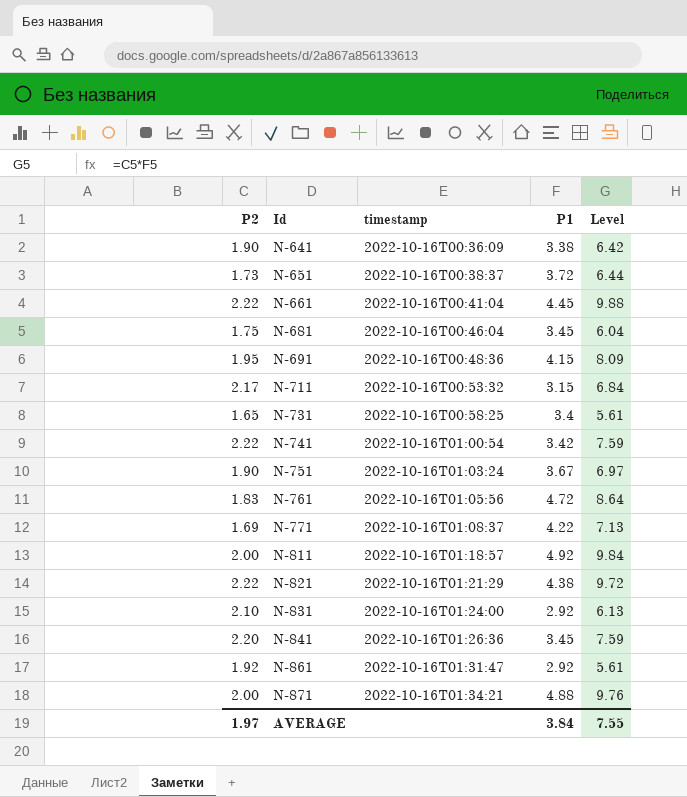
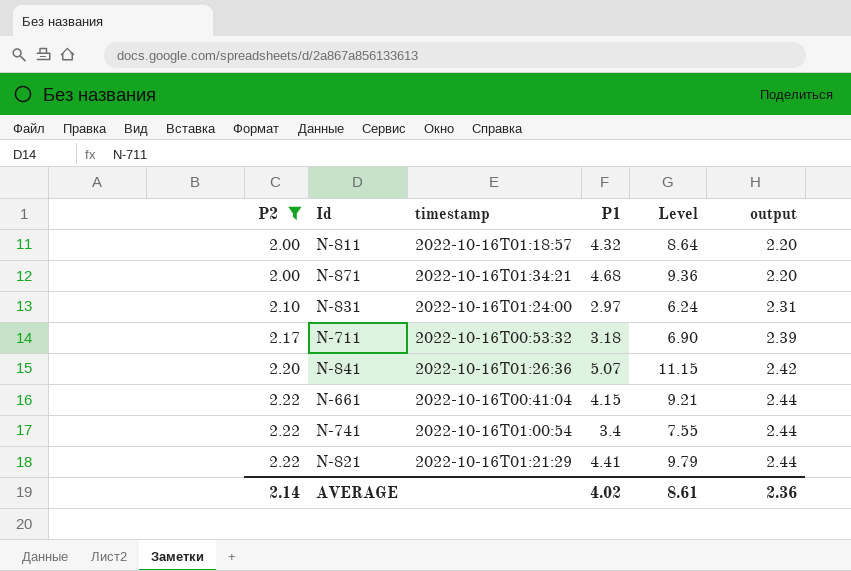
filter: none -> P2 >= 2.00
row order: Id ascending -> P2 ascending
column output | formula: none -> [P2] * 1.1
N-811 | P1: 4.92 -> 4.32
N-811 | Level: 9.84 -> 8.64
N-871 | P1: 4.88 -> 4.68
N-871 | Level: 9.76 -> 9.36
N-831 | P1: 2.92 -> 2.97
N-831 | Level: 6.13 -> 6.24
N-711 | P1: 3.15 -> 3.18
N-711 | Level: 6.84 -> 6.90
N-841 | P1: 3.45 -> 5.07
N-841 | Level: 7.59 -> 11.15
N-661 | P1: 4.45 -> 4.15
N-661 | Level: 9.88 -> 9.21
N-741 | P1: 3.42 -> 3.4
N-741 | Level: 7.59 -> 7.55
N-821 | P1: 4.38 -> 4.41
N-821 | Level: 9.72 -> 9.79
AVERAGE | P2: 1.97 -> 2.14
AVERAGE | P1: 3.84 -> 4.02
AVERAGE | Level: 7.55 -> 8.61

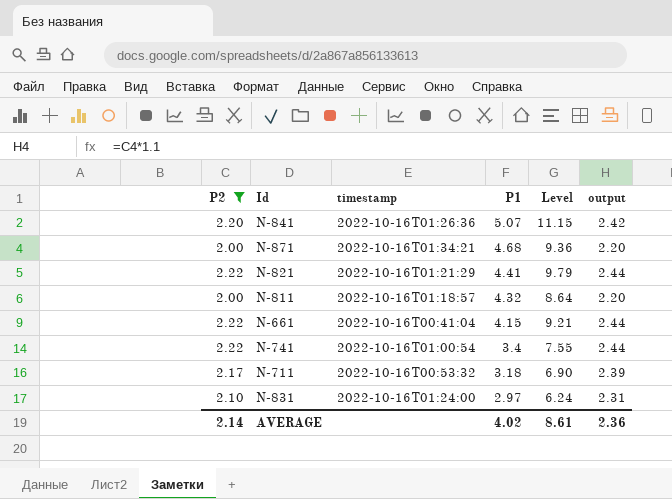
row order: P2 ascending -> P1 descending

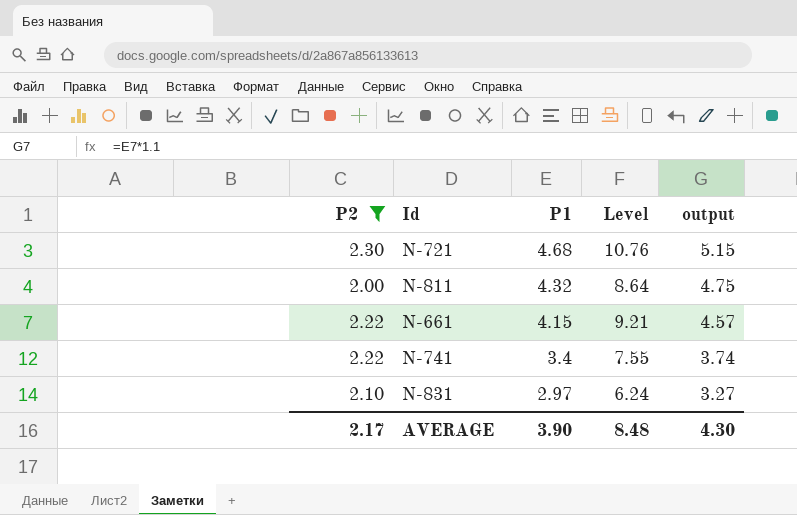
column timestamp | position: 3 -> none
column output | formula: [P2] * 1.1 -> [P1] * 1.1
row N-841: 2.20 | 2022-10-16T01:26:36 | 5.07 | 11.15 | 2.42 -> none
row N-871: 2.00 | 2022-10-16T01:34:21 | 4.68 | 9.36 | 2.20 -> none
row N-821: 2.22 | 2022-10-16T01:21:29 | 4.41 | 9.79 | 2.44 -> none
row N-711: 2.17 | 2022-10-16T00:53:32 | 3.18 | 6.90 | 2.39 -> none
row N-721: none -> 2.30 | 4.68 | 10.76 | 5.15
AVERAGE | P2: 2.14 -> 2.17
AVERAGE | P1: 4.02 -> 3.90
AVERAGE | Level: 8.61 -> 8.48
AVERAGE | output: 2.36 -> 4.30

